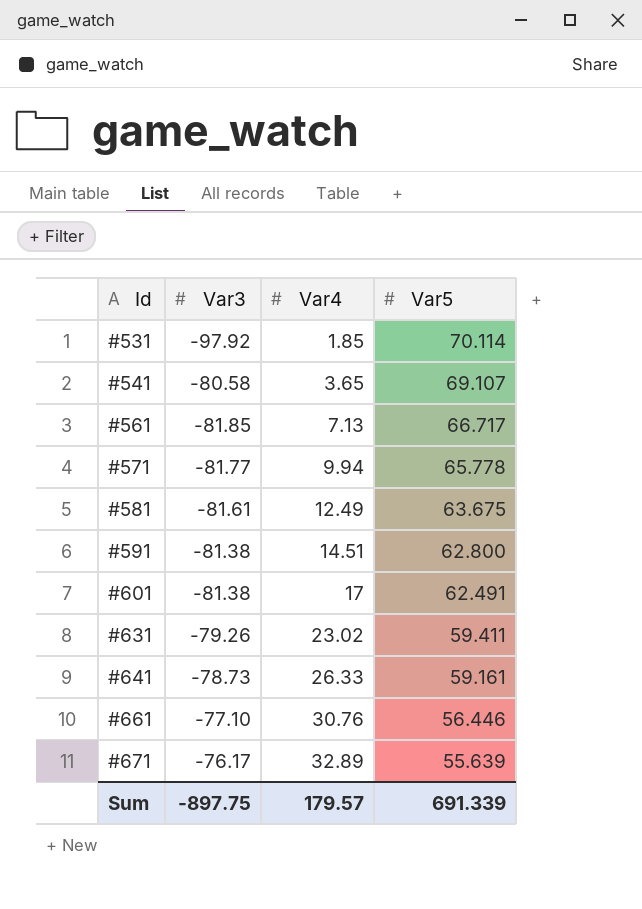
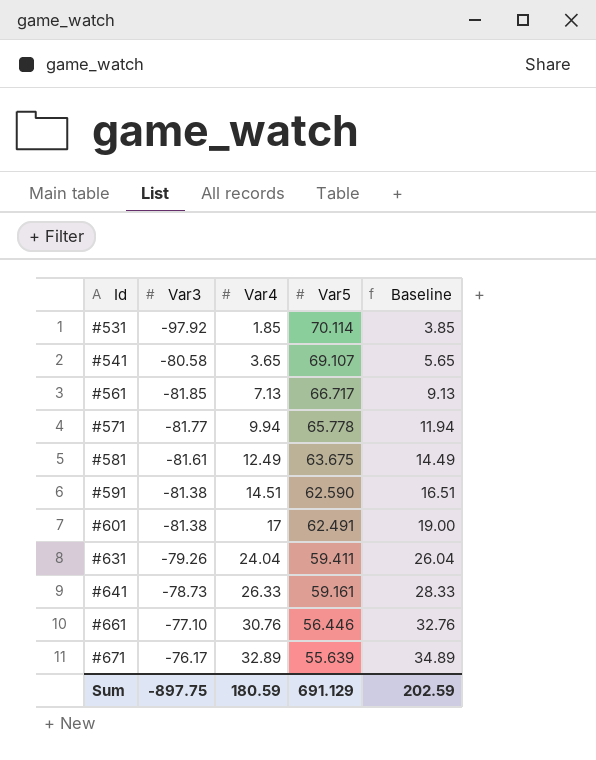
column Baseline | formula: none -> [Var4] + 2
#591 | Var5: 62.800 -> 62.590
#631 | Var4: 23.02 -> 24.04
Sum | Var4: 179.57 -> 180.59
Sum | Var5: 691.339 -> 691.129

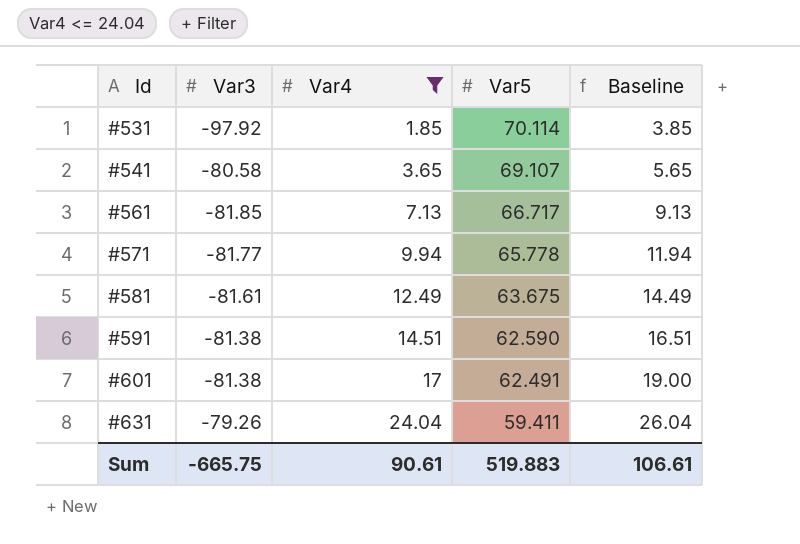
filter: none -> Var4 <= 24.04
Sum | Var3: -897.75 -> -665.75
Sum | Var4: 180.59 -> 90.61
Sum | Var5: 691.129 -> 519.883
Sum | Baseline: 202.59 -> 106.61

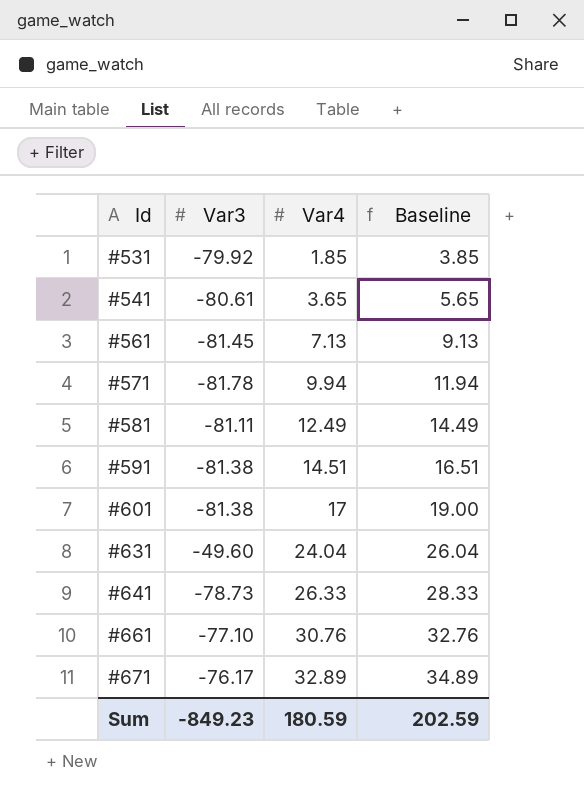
filter: Var4 <= 24.04 -> none
column Var5 | position: 4 -> none
#531 | Var3: -97.92 -> -79.92
#541 | Var3: -80.58 -> -80.61
#561 | Var3: -81.85 -> -81.45
#571 | Var3: -81.77 -> -81.78
#581 | Var3: -81.61 -> -81.11
#631 | Var3: -79.26 -> -49.60
Sum | Var3: -665.75 -> -849.23
Sum | Var4: 90.61 -> 180.59
Sum | Baseline: 106.61 -> 202.59

